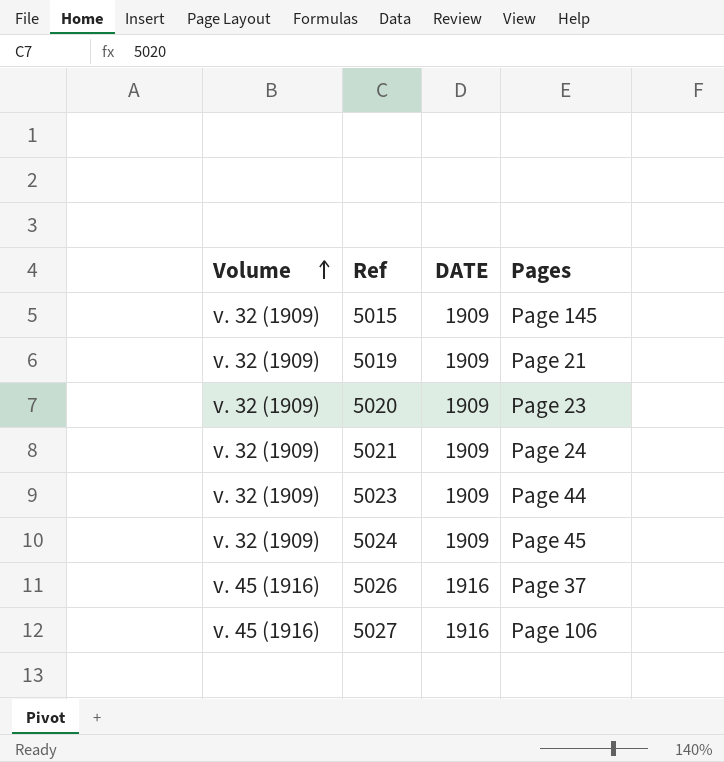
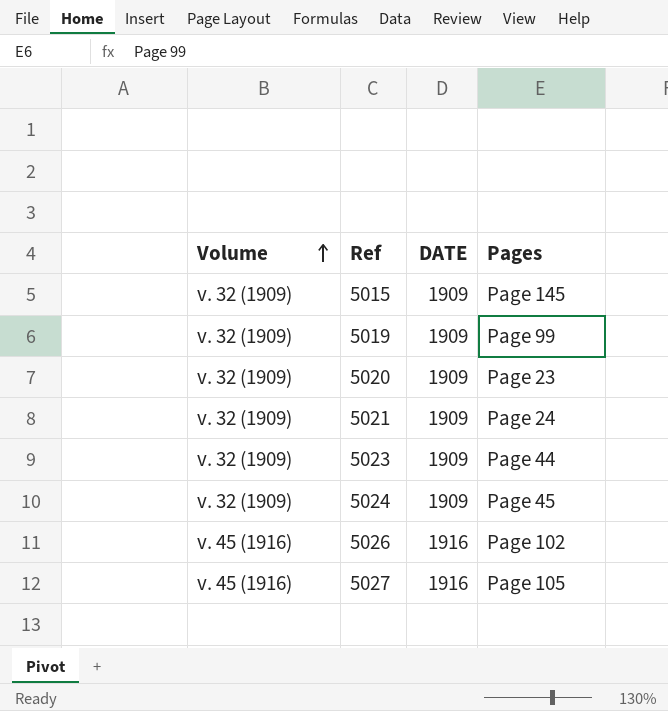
5019 | Pages: Page 21 -> Page 99
5026 | Pages: Page 37 -> Page 102
5027 | Pages: Page 106 -> Page 105

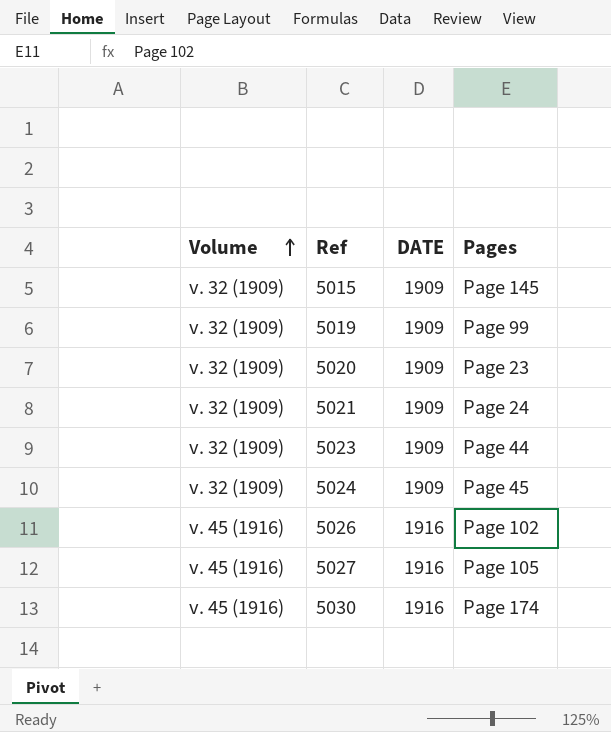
row 5030: none -> v. 45 (1916) | 1916 | Page 174

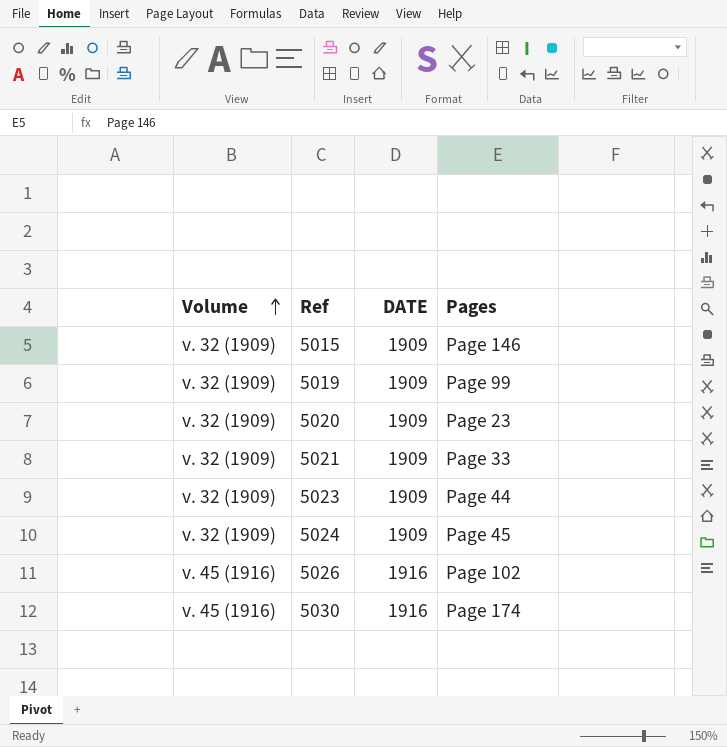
row 5027: v. 45 (1916) | 1916 | Page 105 -> none
5015 | Pages: Page 145 -> Page 146
5021 | Pages: Page 24 -> Page 33

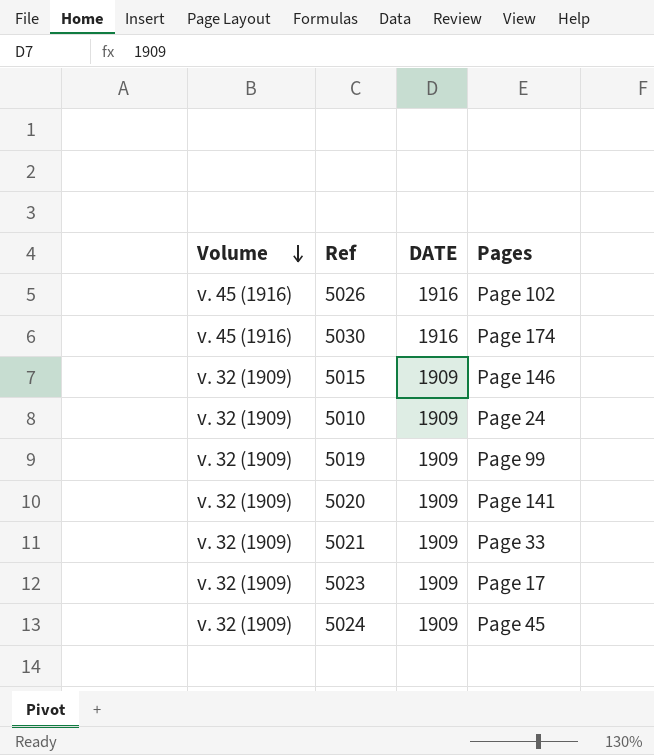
row order: Volume ascending -> Volume descending
row 5010: none -> v. 32 (1909) | 1909 | Page 24
5020 | Pages: Page 23 -> Page 141
5023 | Pages: Page 44 -> Page 17

